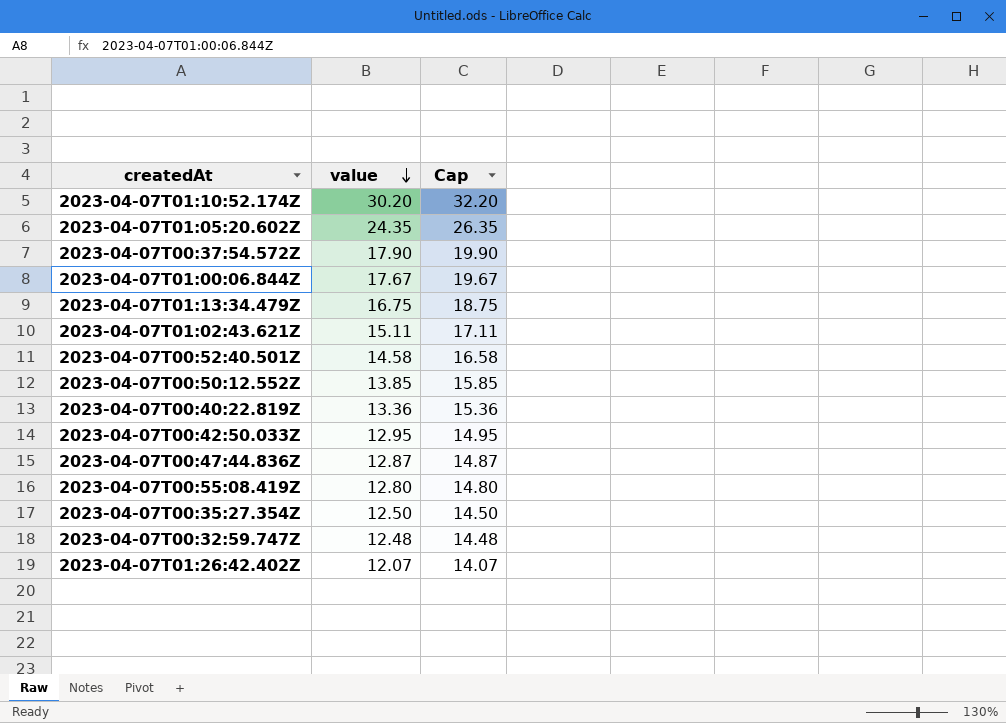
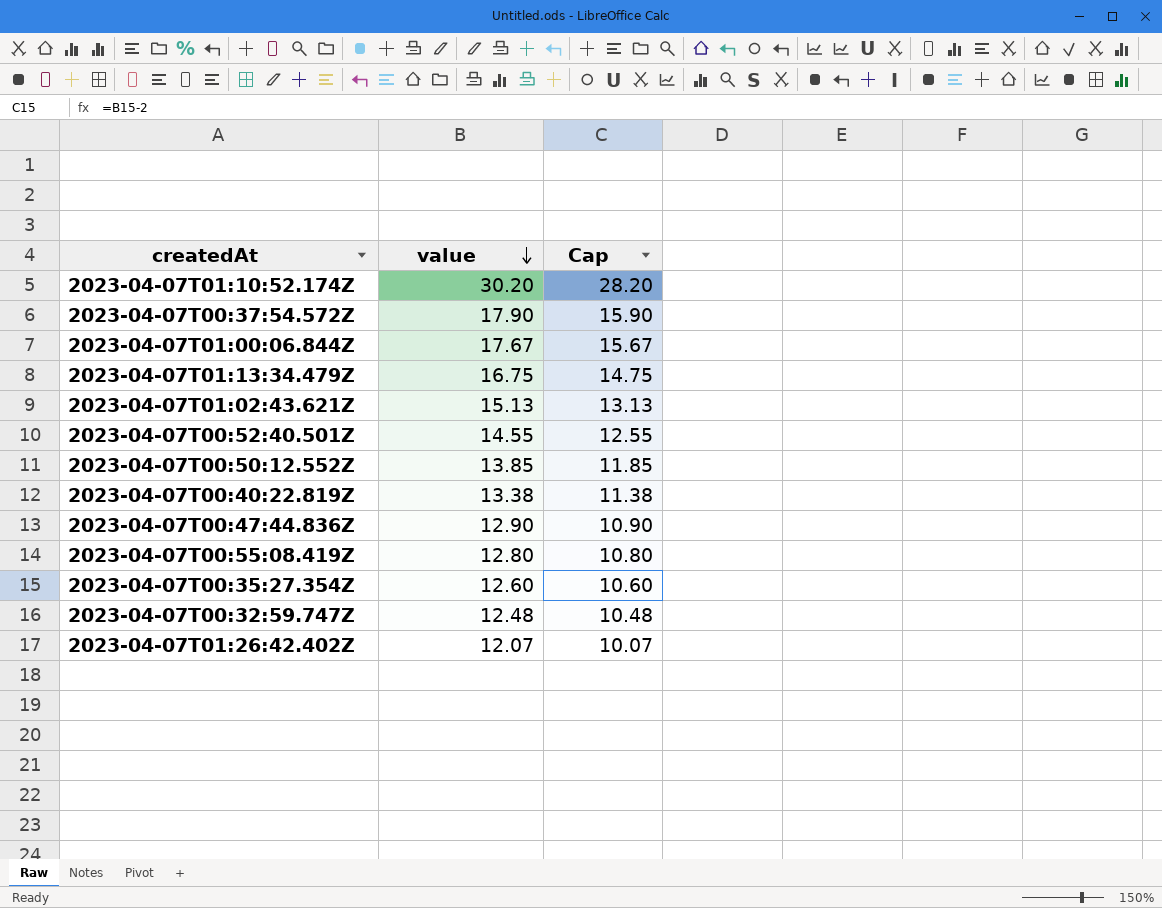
column Cap | formula: [value] + 2 -> [value] - 2
row 2023-04-07T01:05:20.602Z: 24.35 | 26.35 -> none
row 2023-04-07T00:42:50.033Z: 12.95 | 14.95 -> none
2023-04-07T01:02:43.621Z | value: 15.11 -> 15.13
2023-04-07T00:52:40.501Z | value: 14.58 -> 14.55
2023-04-07T00:40:22.819Z | value: 13.36 -> 13.38
2023-04-07T00:47:44.836Z | value: 12.87 -> 12.90
2023-04-07T00:35:27.354Z | value: 12.50 -> 12.60

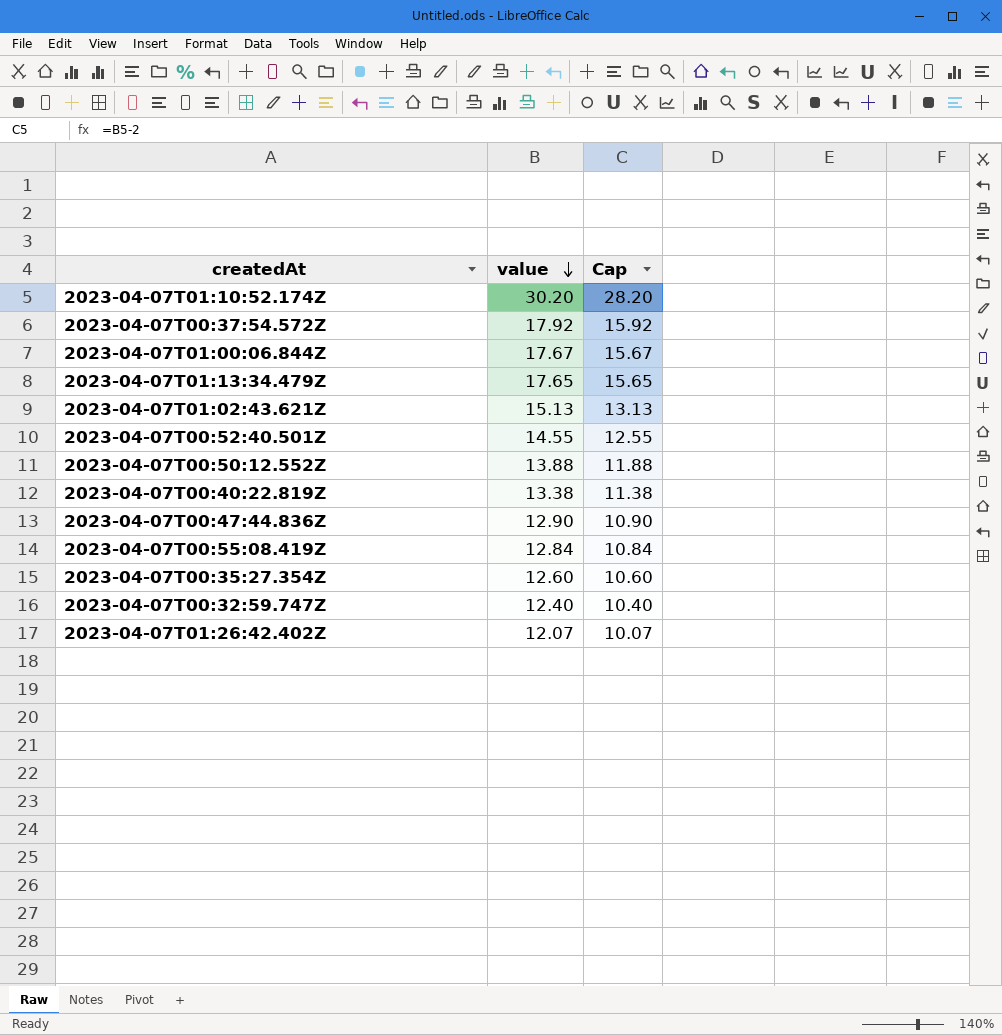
2023-04-07T00:37:54.572Z | value: 17.90 -> 17.92
2023-04-07T00:37:54.572Z | Cap: 15.90 -> 15.92
2023-04-07T01:13:34.479Z | value: 16.75 -> 17.65
2023-04-07T01:13:34.479Z | Cap: 14.75 -> 15.65
2023-04-07T00:50:12.552Z | value: 13.85 -> 13.88
2023-04-07T00:50:12.552Z | Cap: 11.85 -> 11.88
2023-04-07T00:55:08.419Z | value: 12.80 -> 12.84
2023-04-07T00:55:08.419Z | Cap: 10.80 -> 10.84
2023-04-07T00:32:59.747Z | value: 12.48 -> 12.40
2023-04-07T00:32:59.747Z | Cap: 10.48 -> 10.40

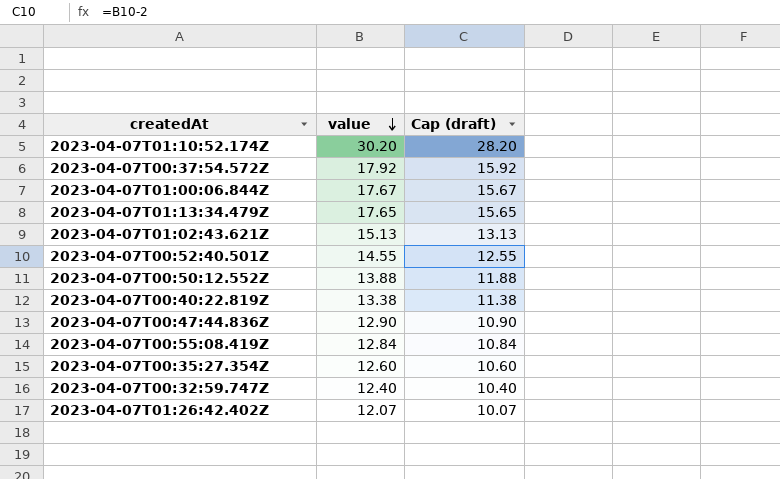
column name: Cap -> Cap (draft)

